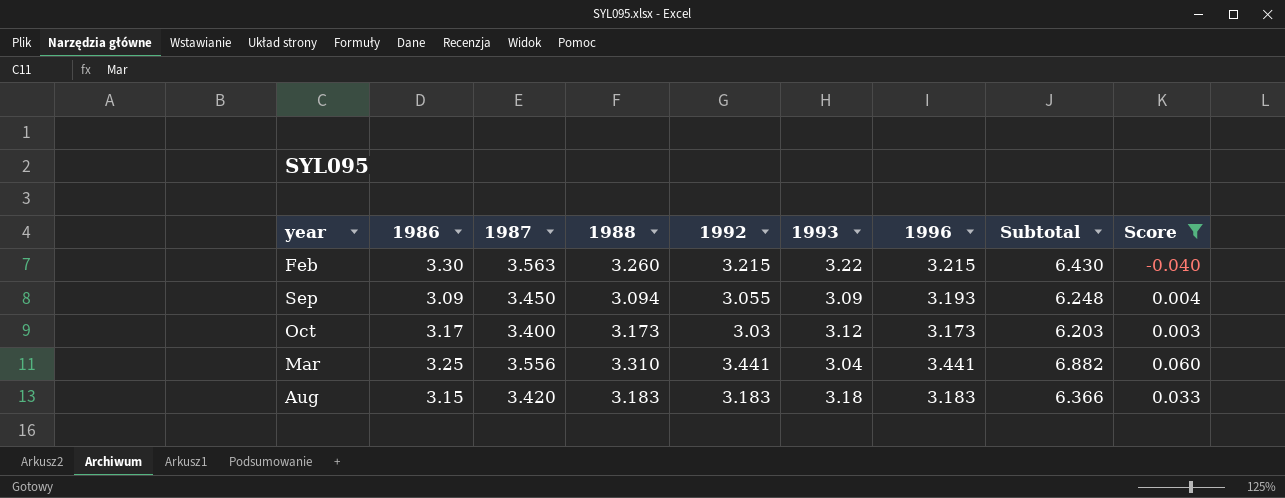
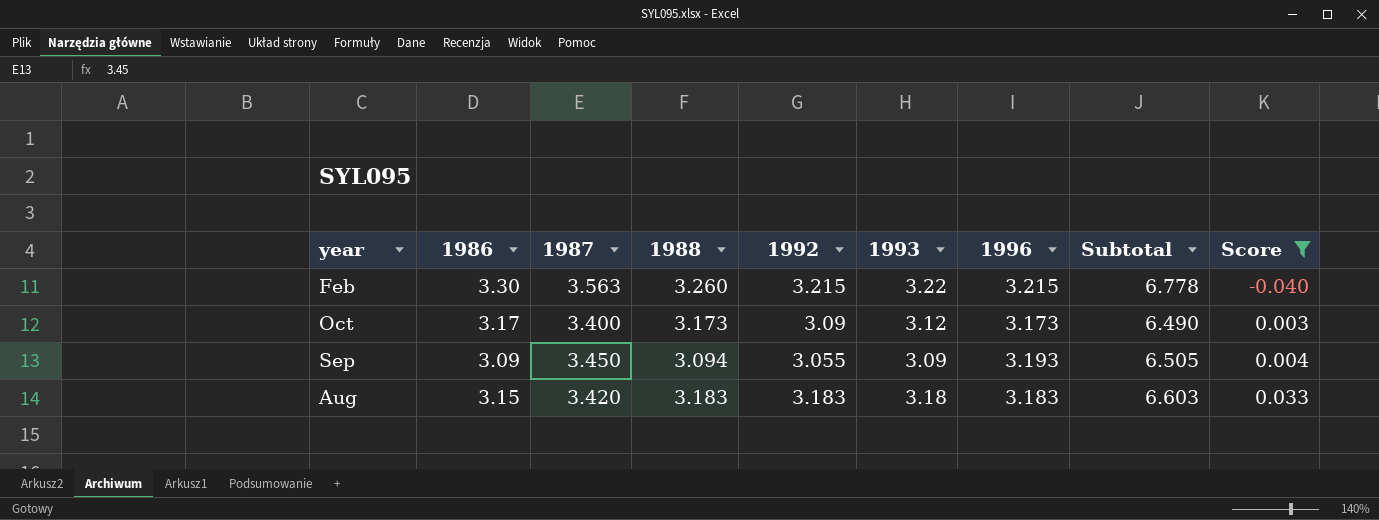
row order: none -> Score ascending
column Subtotal | formula: [1992] + [1996] -> [1987] + [1992]
row Mar: 3.25 | 3.556 | 3.310 | 3.441 | 3.04 | 3.441 | 6.882 | 0.060 -> none
Oct | 1992: 3.03 -> 3.09

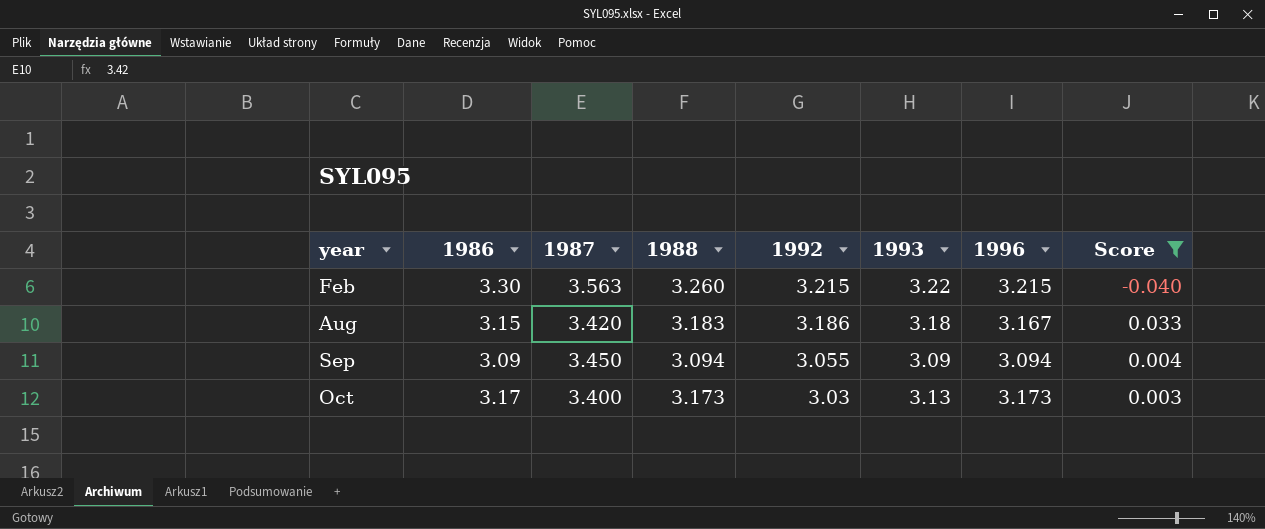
row order: Score ascending -> year ascending
column Subtotal | formula: [1987] + [1992] -> none
Aug | 1992: 3.183 -> 3.186
Aug | 1996: 3.183 -> 3.167
Sep | 1996: 3.193 -> 3.094
Oct | 1992: 3.09 -> 3.03
Oct | 1993: 3.12 -> 3.13

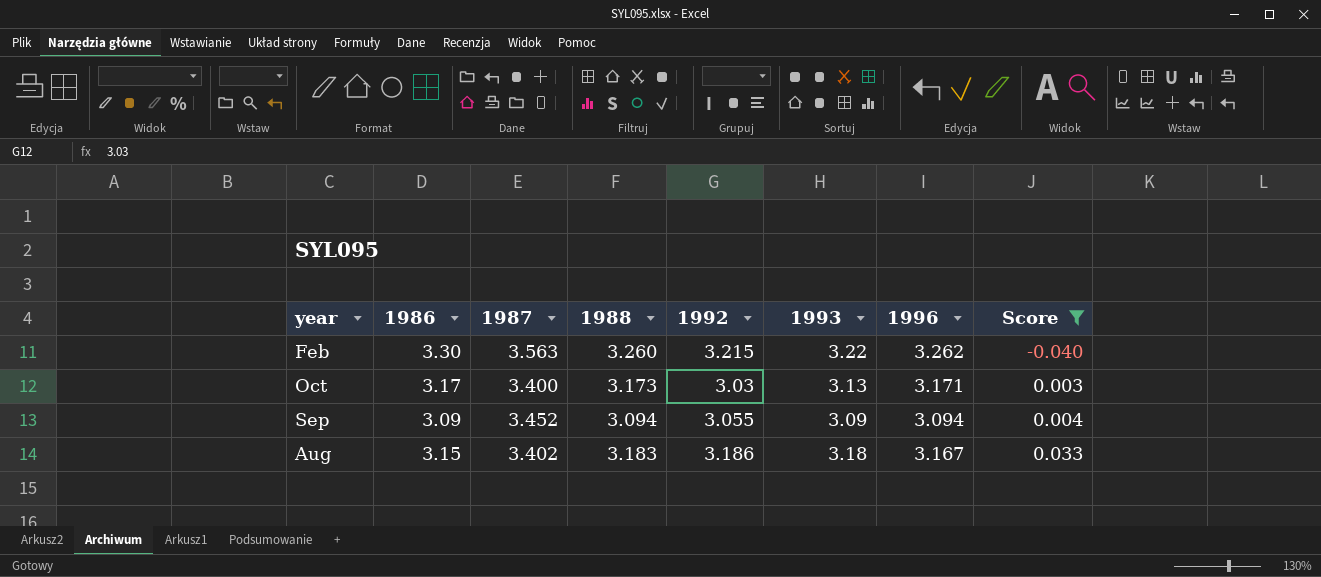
row order: year ascending -> Score ascending
Feb | 1996: 3.215 -> 3.262
Oct | 1996: 3.173 -> 3.171
Sep | 1987: 3.450 -> 3.452
Aug | 1987: 3.420 -> 3.402

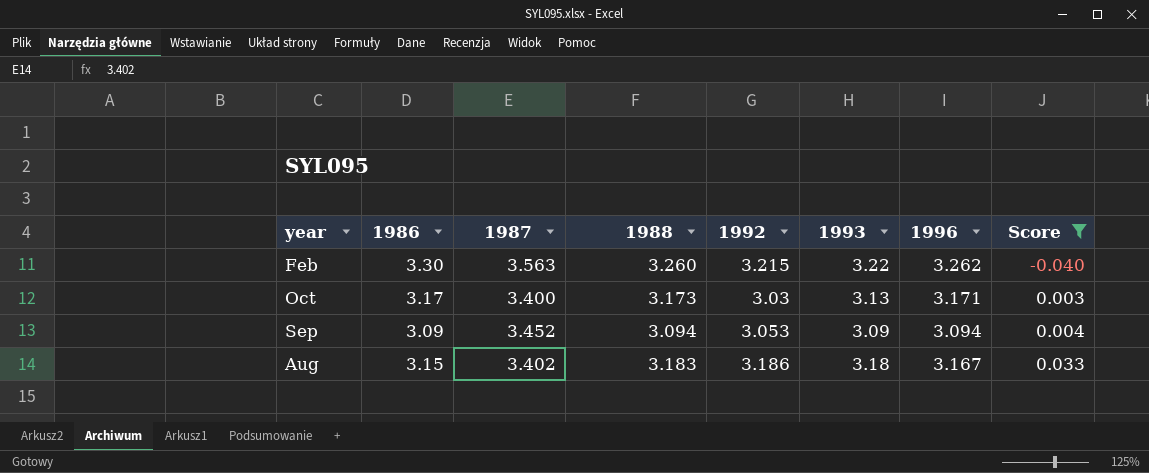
Sep | 1992: 3.055 -> 3.053

